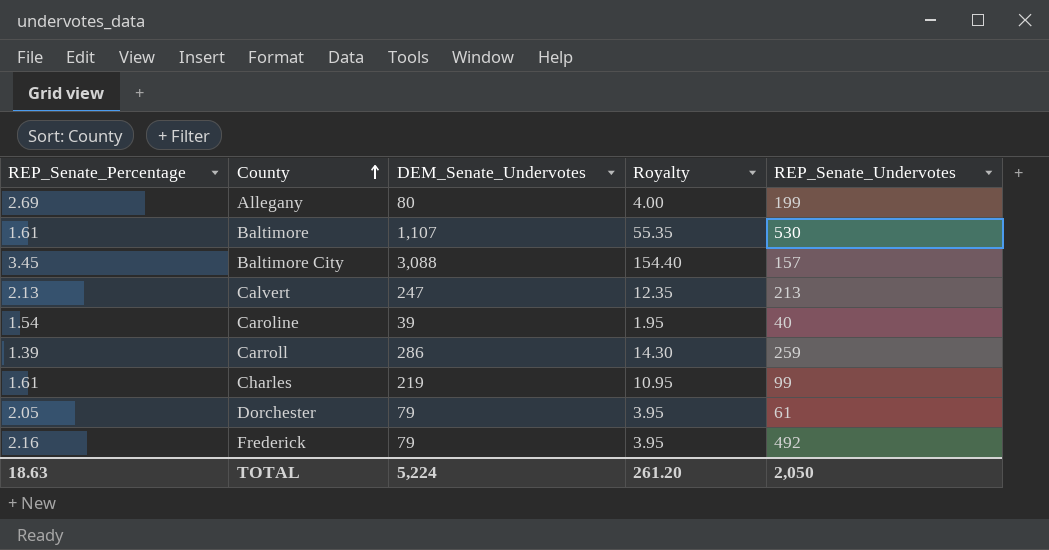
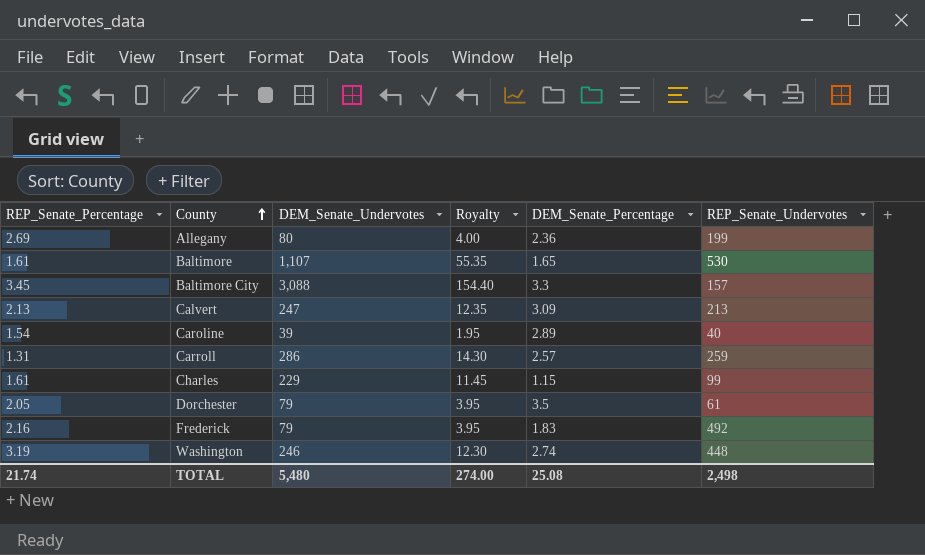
column DEM_Senate_Percentage | position: none -> 5
Carroll | REP_Senate_Percentage: 1.39 -> 1.31
Charles | DEM_Senate_Undervotes: 219 -> 229
Charles | Royalty: 10.95 -> 11.45
row Washington: none -> 3.19 | 246 | 12.30 | 2.74 | 448
TOTAL | REP_Senate_Percentage: 18.63 -> 21.74
TOTAL | DEM_Senate_Undervotes: 5,224 -> 5,480
TOTAL | Royalty: 261.20 -> 274.00
TOTAL | REP_Senate_Undervotes: 2,050 -> 2,498

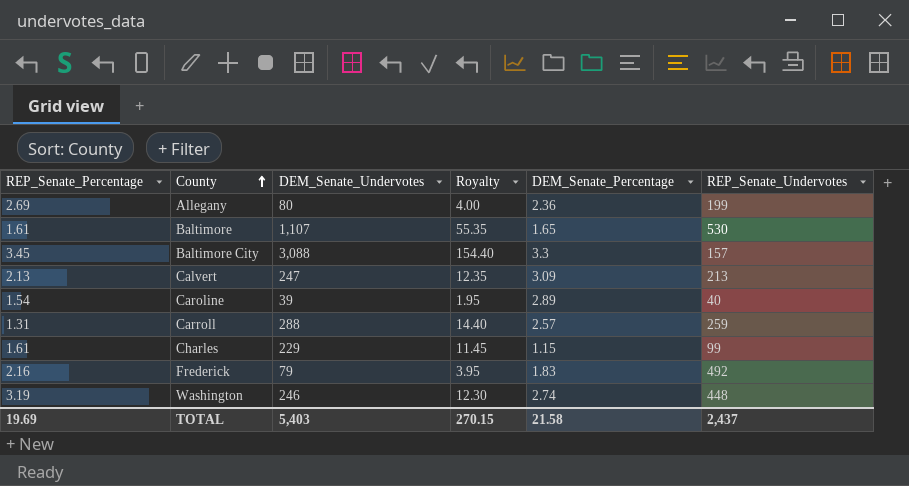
row Dorchester: 2.05 | 79 | 3.95 | 3.5 | 61 -> none
Carroll | DEM_Senate_Undervotes: 286 -> 288
Carroll | Royalty: 14.30 -> 14.40
TOTAL | REP_Senate_Percentage: 21.74 -> 19.69
TOTAL | DEM_Senate_Undervotes: 5,480 -> 5,403
TOTAL | Royalty: 274.00 -> 270.15
TOTAL | DEM_Senate_Percentage: 25.08 -> 21.58
TOTAL | REP_Senate_Undervotes: 2,498 -> 2,437

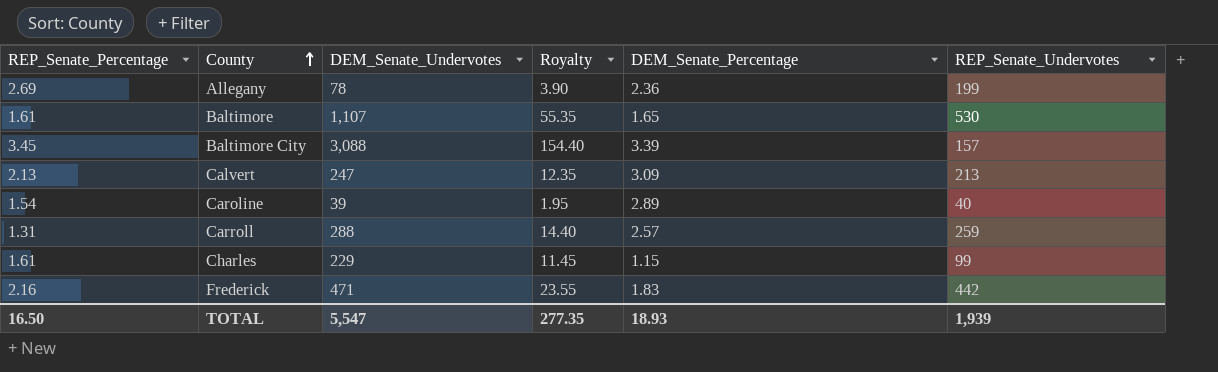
row Washington: 3.19 | 246 | 12.30 | 2.74 | 448 -> none
Allegany | DEM_Senate_Undervotes: 80 -> 78
Allegany | Royalty: 4.00 -> 3.90
Baltimore City | DEM_Senate_Percentage: 3.3 -> 3.39
Frederick | DEM_Senate_Undervotes: 79 -> 471
Frederick | Royalty: 3.95 -> 23.55
Frederick | REP_Senate_Undervotes: 492 -> 442
TOTAL | REP_Senate_Percentage: 19.69 -> 16.50
TOTAL | DEM_Senate_Undervotes: 5,403 -> 5,547
TOTAL | Royalty: 270.15 -> 277.35
TOTAL | DEM_Senate_Percentage: 21.58 -> 18.93
TOTAL | REP_Senate_Undervotes: 2,437 -> 1,939

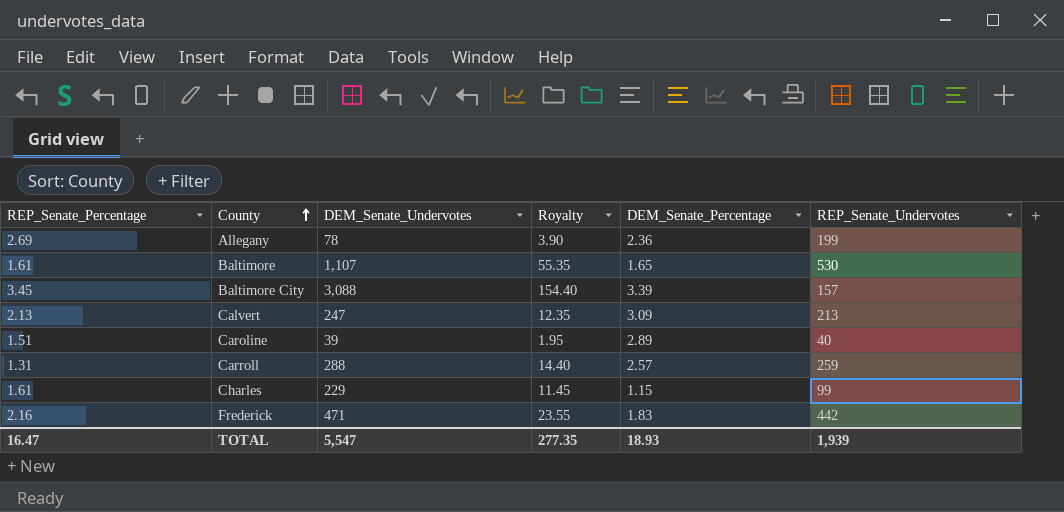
Caroline | REP_Senate_Percentage: 1.54 -> 1.51
TOTAL | REP_Senate_Percentage: 16.50 -> 16.47

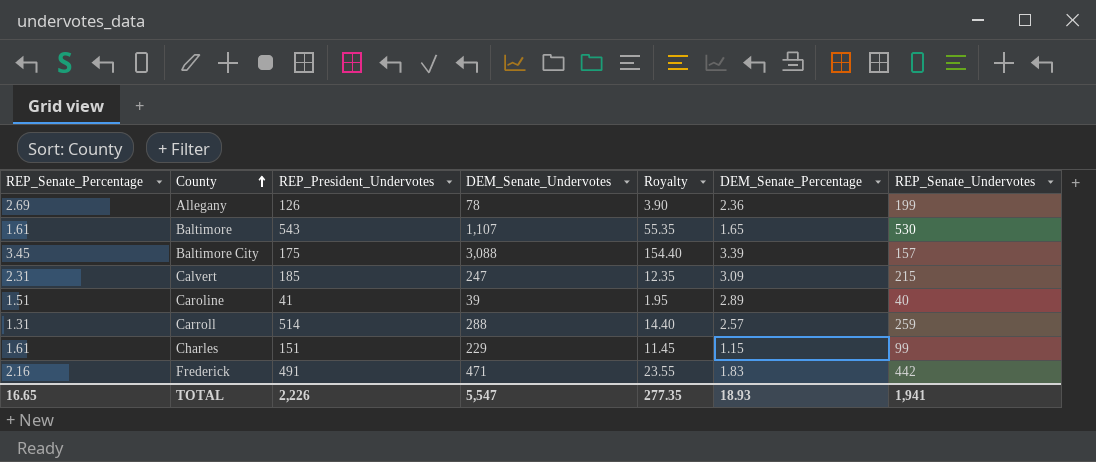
column REP_President_Undervotes | position: none -> 3
Calvert | REP_Senate_Percentage: 2.13 -> 2.31
Calvert | REP_Senate_Undervotes: 213 -> 215
TOTAL | REP_Senate_Percentage: 16.47 -> 16.65
TOTAL | REP_Senate_Undervotes: 1,939 -> 1,941

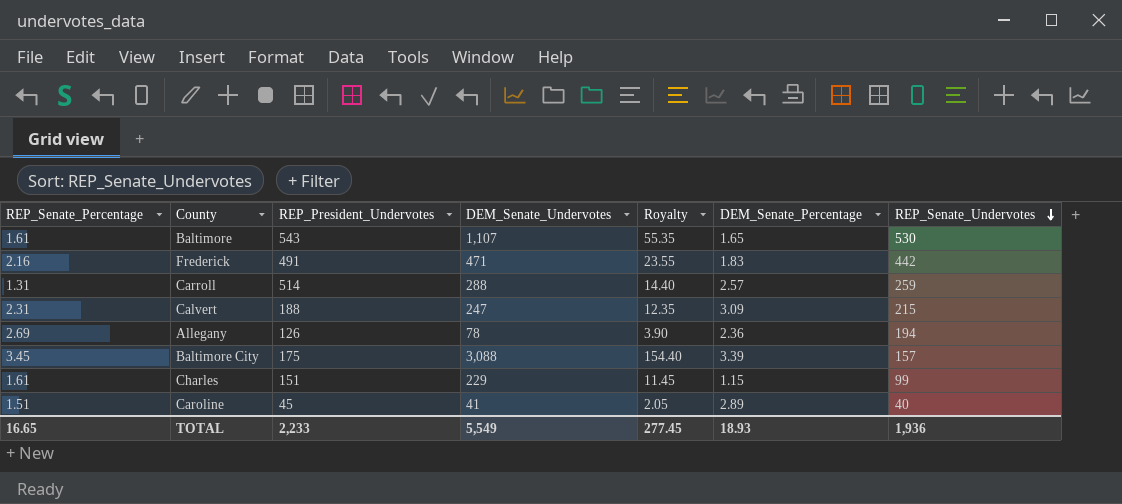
row order: County ascending -> REP_Senate_Undervotes descending
Calvert | REP_President_Undervotes: 185 -> 188
Allegany | REP_Senate_Undervotes: 199 -> 194
Caroline | REP_President_Undervotes: 41 -> 45
Caroline | DEM_Senate_Undervotes: 39 -> 41
Caroline | Royalty: 1.95 -> 2.05
TOTAL | REP_President_Undervotes: 2,226 -> 2,233
TOTAL | DEM_Senate_Undervotes: 5,547 -> 5,549
TOTAL | Royalty: 277.35 -> 277.45
TOTAL | REP_Senate_Undervotes: 1,941 -> 1,936

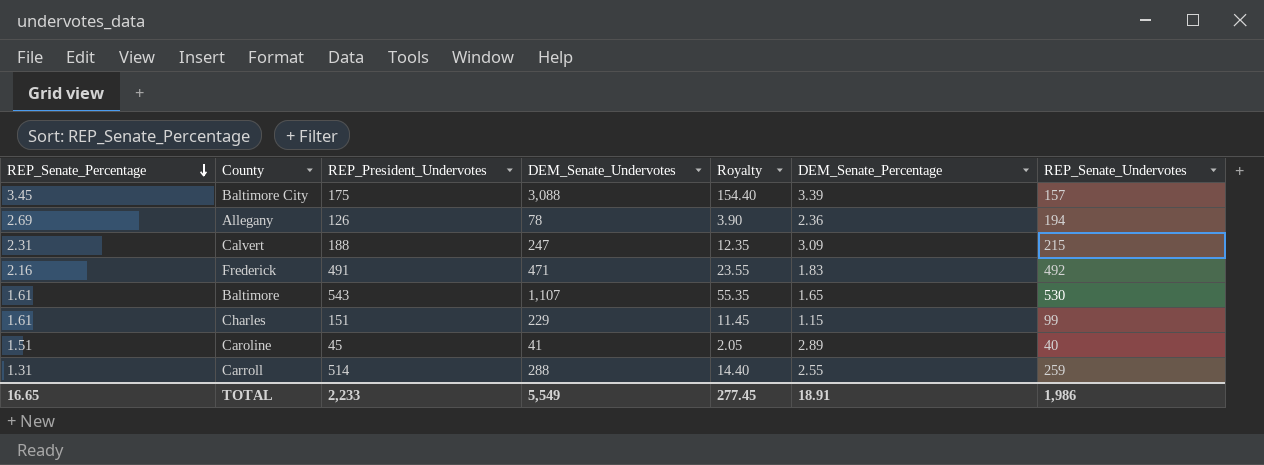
row order: REP_Senate_Undervotes descending -> REP_Senate_Percentage descending
Frederick | REP_Senate_Undervotes: 442 -> 492
Carroll | DEM_Senate_Percentage: 2.57 -> 2.55
TOTAL | DEM_Senate_Percentage: 18.93 -> 18.91
TOTAL | REP_Senate_Undervotes: 1,936 -> 1,986

